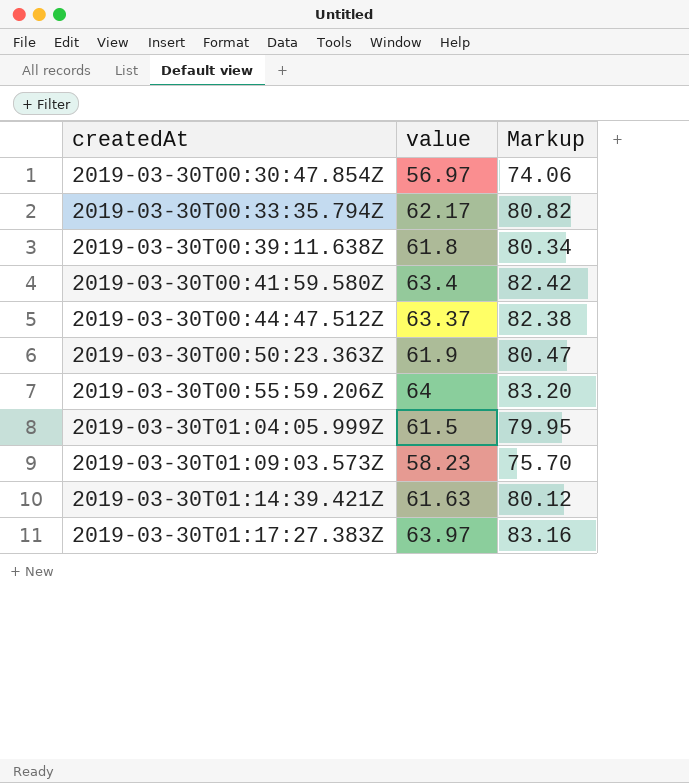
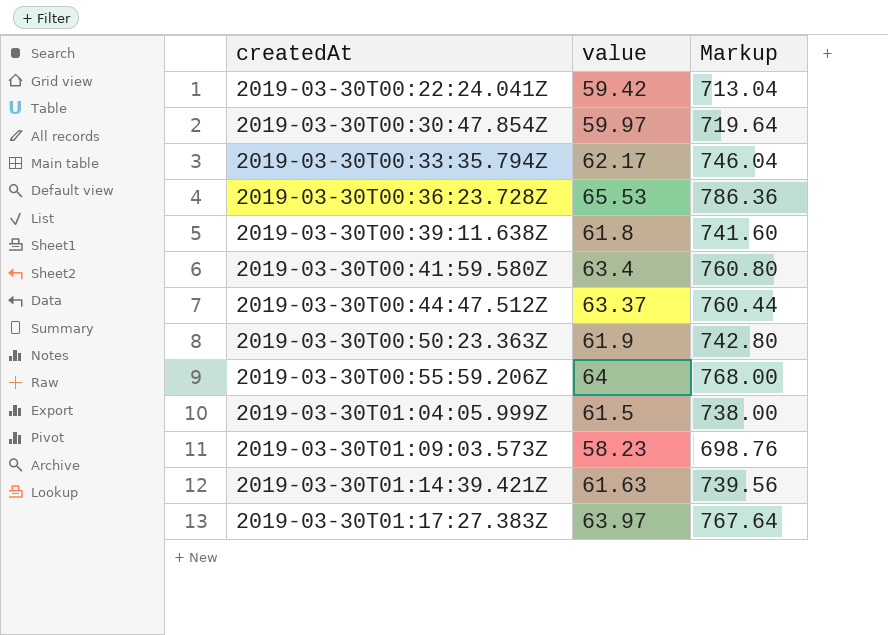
column Markup | formula: [value] * 1.3 -> [value] * 12
row 2019-03-30T00:22:24.041Z: none -> 59.42 | 713.04
2019-03-30T00:30:47.854Z | value: 56.97 -> 59.97
row 2019-03-30T00:36:23.728Z: none -> 65.53 | 786.36

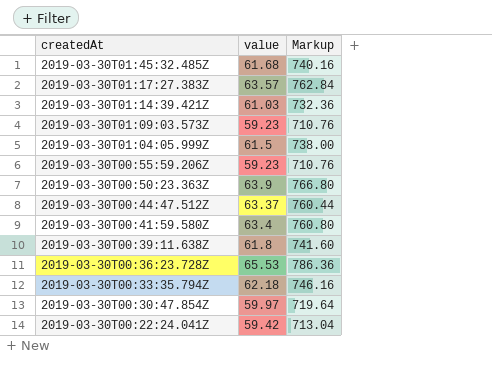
row order: createdAt ascending -> createdAt descending
row 2019-03-30T01:45:32.485Z: none -> 61.68 | 740.16
2019-03-30T01:17:27.383Z | value: 63.97 -> 63.57
2019-03-30T01:17:27.383Z | Markup: 767.64 -> 762.84
2019-03-30T01:14:39.421Z | value: 61.63 -> 61.03
2019-03-30T01:14:39.421Z | Markup: 739.56 -> 732.36
2019-03-30T01:09:03.573Z | value: 58.23 -> 59.23
2019-03-30T01:09:03.573Z | Markup: 698.76 -> 710.76
2019-03-30T00:55:59.206Z | value: 64 -> 59.23
2019-03-30T00:55:59.206Z | Markup: 768.00 -> 710.76
2019-03-30T00:50:23.363Z | value: 61.9 -> 63.9
2019-03-30T00:50:23.363Z | Markup: 742.80 -> 766.80
2019-03-30T00:33:35.794Z | value: 62.17 -> 62.18
2019-03-30T00:33:35.794Z | Markup: 746.04 -> 746.16

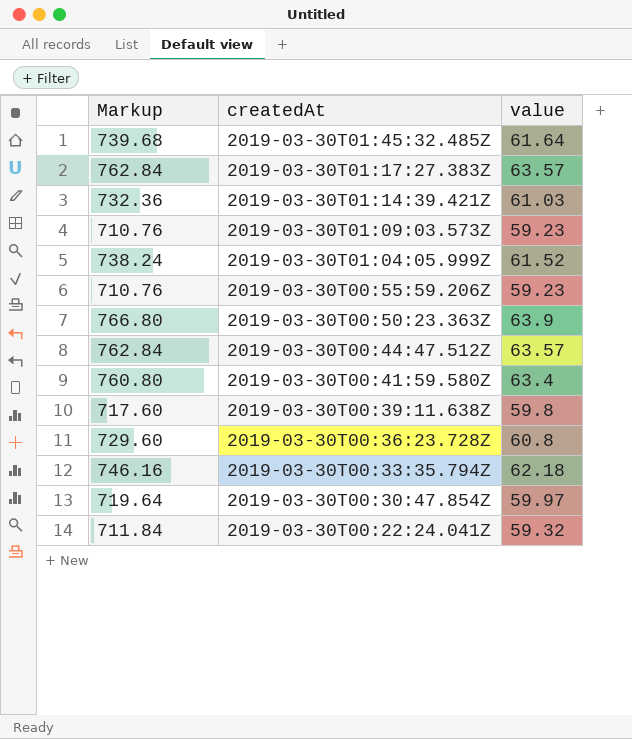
column Markup | position: 3 -> 1
2019-03-30T01:45:32.485Z | Markup: 740.16 -> 739.68
2019-03-30T01:45:32.485Z | value: 61.68 -> 61.64
2019-03-30T01:04:05.999Z | Markup: 738.00 -> 738.24
2019-03-30T01:04:05.999Z | value: 61.5 -> 61.52
2019-03-30T00:44:47.512Z | Markup: 760.44 -> 762.84
2019-03-30T00:44:47.512Z | value: 63.37 -> 63.57
2019-03-30T00:39:11.638Z | Markup: 741.60 -> 717.60
2019-03-30T00:39:11.638Z | value: 61.8 -> 59.8
2019-03-30T00:36:23.728Z | Markup: 786.36 -> 729.60
2019-03-30T00:36:23.728Z | value: 65.53 -> 60.8
2019-03-30T00:22:24.041Z | Markup: 713.04 -> 711.84
2019-03-30T00:22:24.041Z | value: 59.42 -> 59.32

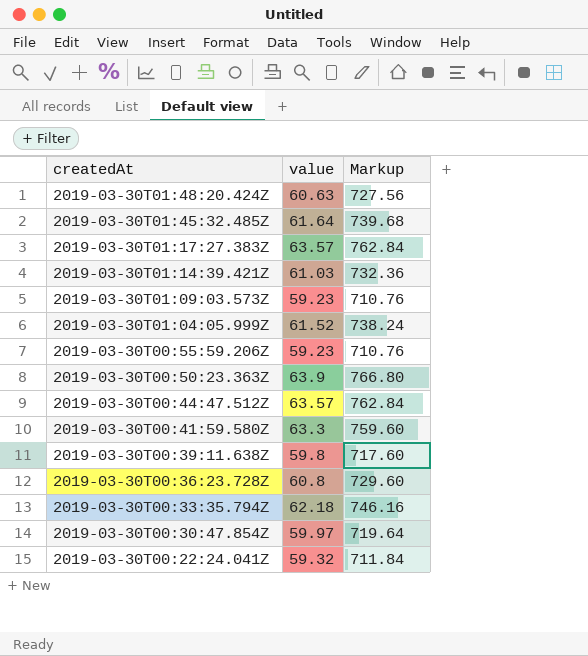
column Markup | position: 1 -> 3
row 2019-03-30T01:48:20.424Z: none -> 60.63 | 727.56
2019-03-30T00:41:59.580Z | value: 63.4 -> 63.3
2019-03-30T00:41:59.580Z | Markup: 760.80 -> 759.60

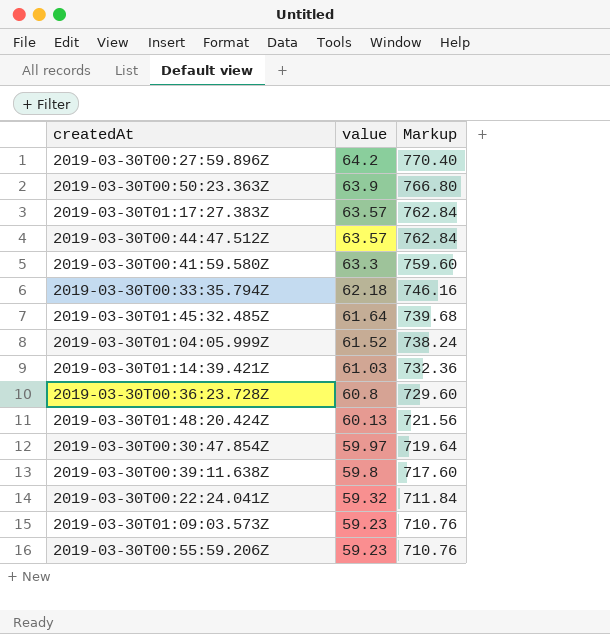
row order: createdAt descending -> value descending
row 2019-03-30T00:27:59.896Z: none -> 64.2 | 770.40
2019-03-30T01:48:20.424Z | value: 60.63 -> 60.13
2019-03-30T01:48:20.424Z | Markup: 727.56 -> 721.56

